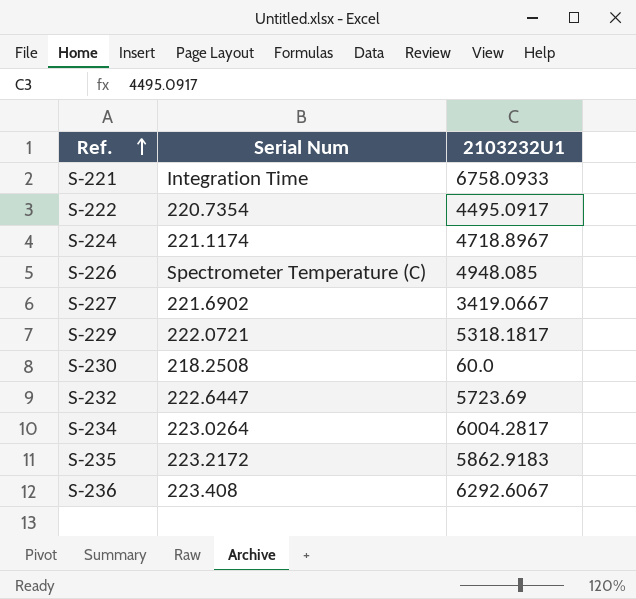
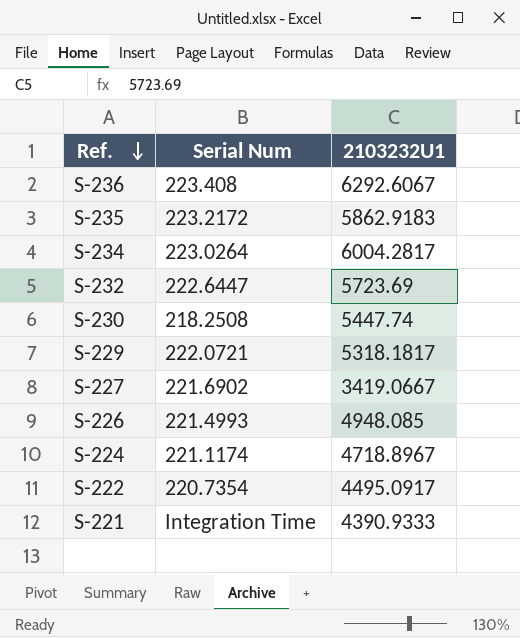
row order: Ref. ascending -> Ref. descending
S-230 | 2103232U1: 60.0 -> 5447.74
S-226 | Serial Num: Spectrometer Temperature (C) -> 221.4993
S-221 | 2103232U1: 6758.0933 -> 4390.9333

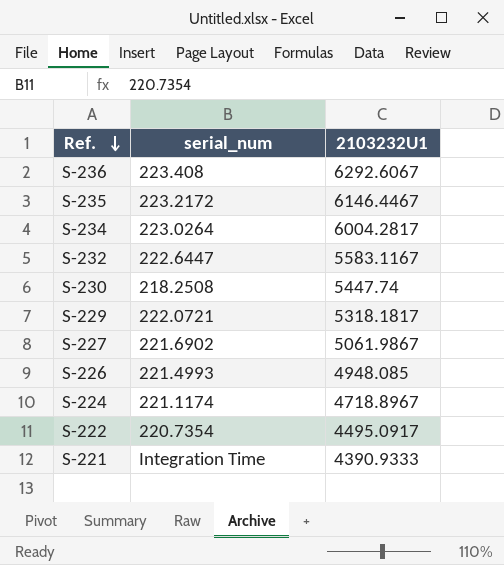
column name: Serial Num -> serial_num
S-235 | 2103232U1: 5862.9183 -> 6146.4467
S-232 | 2103232U1: 5723.69 -> 5583.1167
S-227 | 2103232U1: 3419.0667 -> 5061.9867

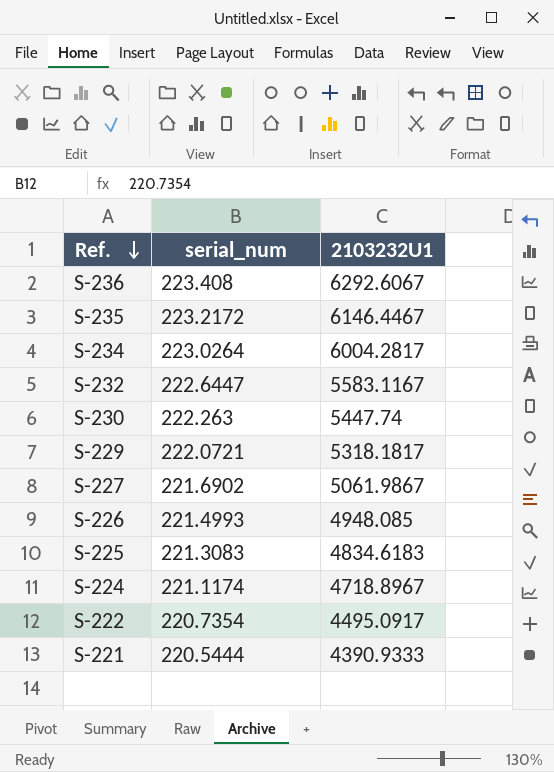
S-230 | serial_num: 218.2508 -> 222.263
row S-225: none -> 221.3083 | 4834.6183
S-221 | serial_num: Integration Time -> 220.5444

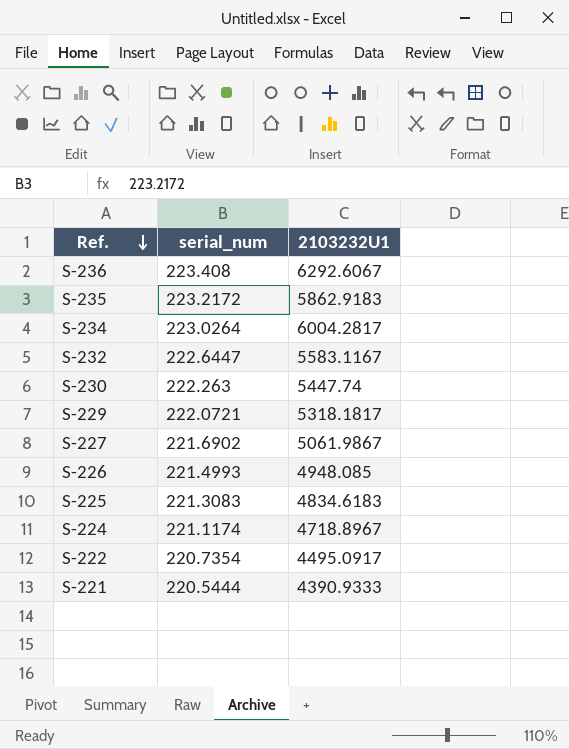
S-235 | 2103232U1: 6146.4467 -> 5862.9183

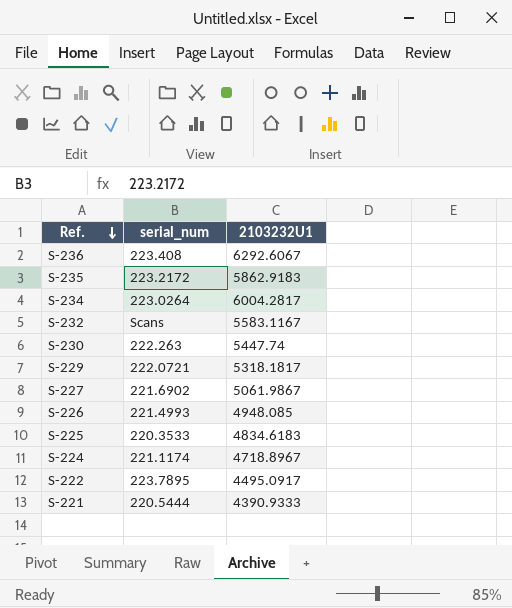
S-232 | serial_num: 222.6447 -> Scans
S-225 | serial_num: 221.3083 -> 220.3533
S-222 | serial_num: 220.7354 -> 223.7895

